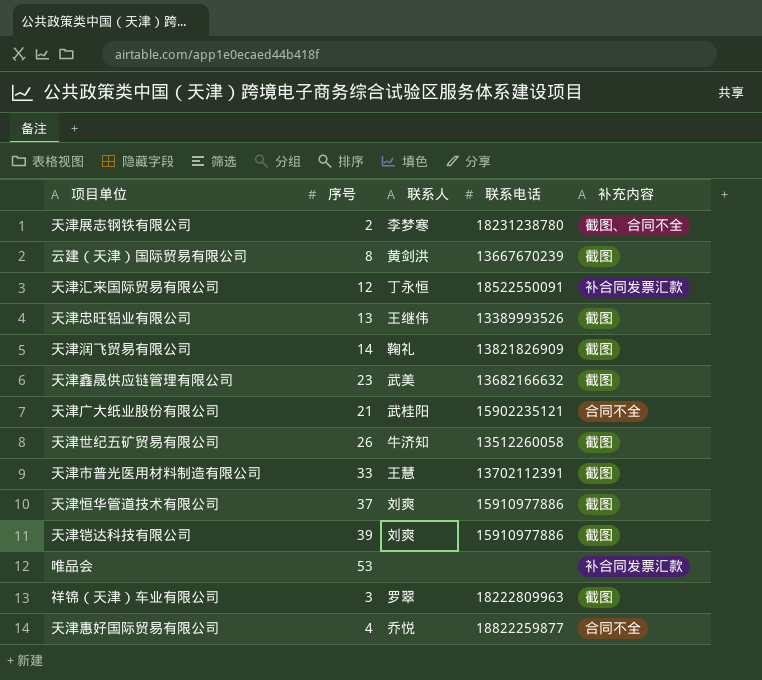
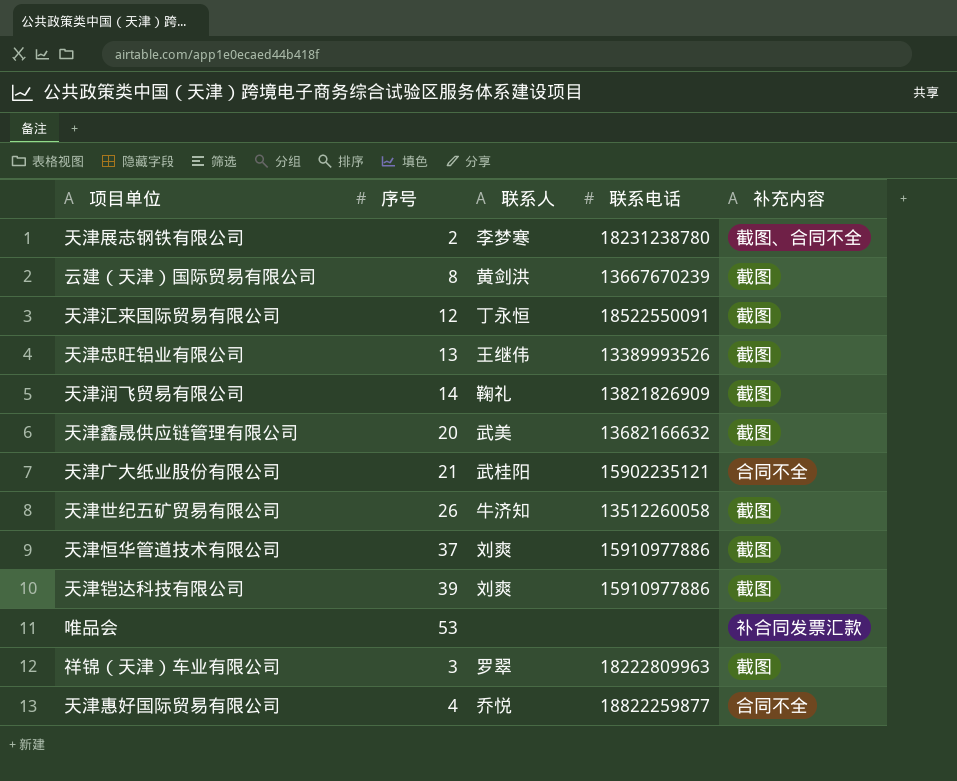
row 天津市普光医用材料制造有限公司: 33 | 王慧 | 13702112391 | 截图 -> none
天津汇来国际贸易有限公司 | 补充内容: 补合同发票汇款 -> 截图
天津鑫晟供应链管理有限公司 | 序号: 23 -> 20

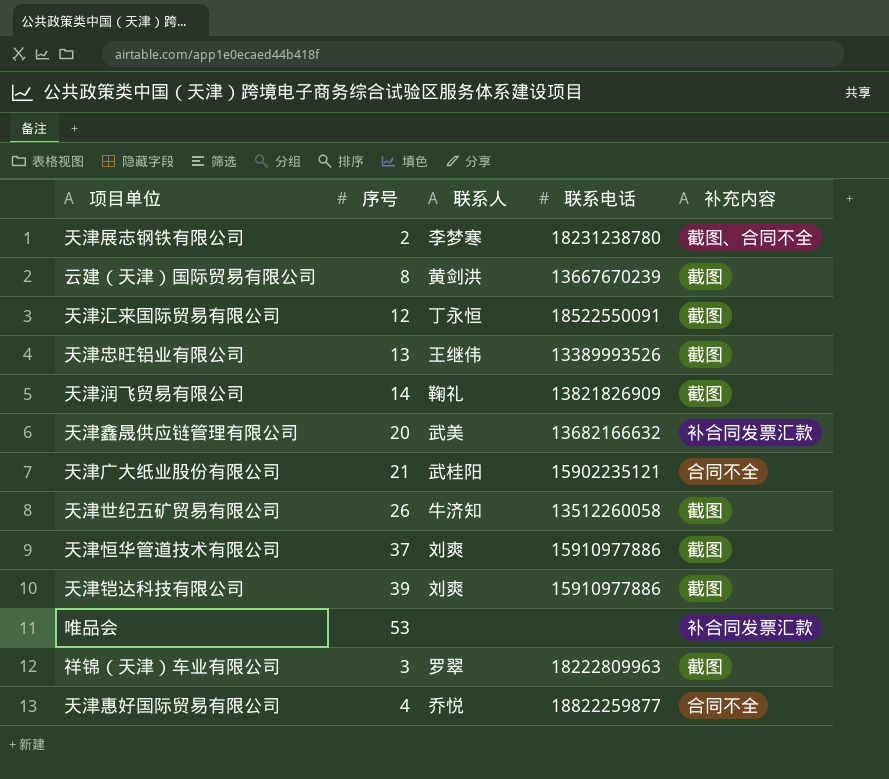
天津鑫晟供应链管理有限公司 | 补充内容: 截图 -> 补合同发票汇款

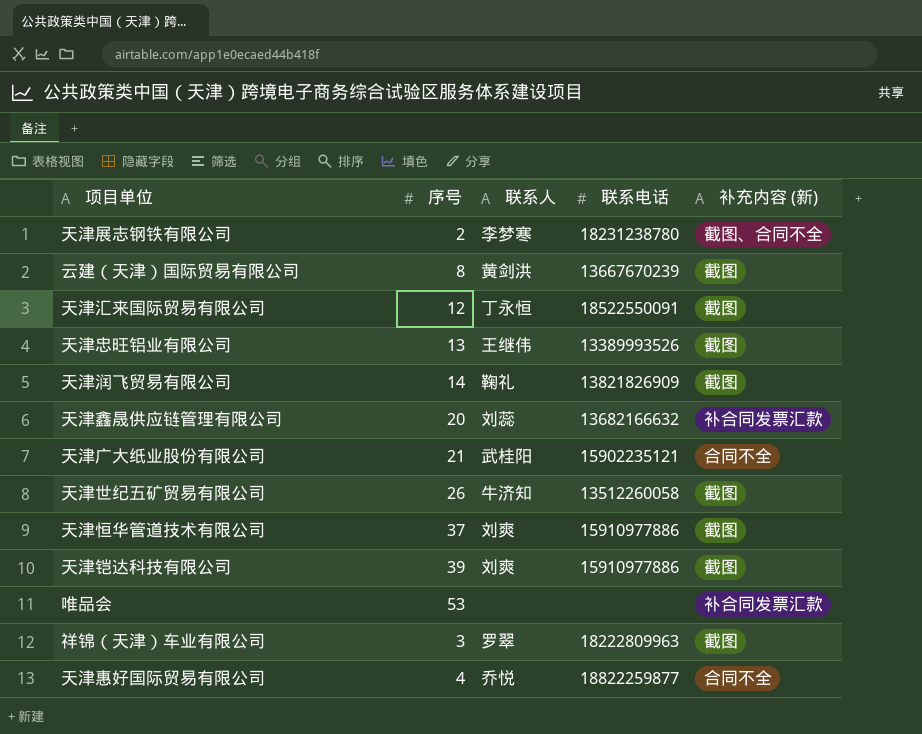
column name: 补充内容 -> 补充内容 (新)
天津鑫晟供应链管理有限公司 | 联系人: 武美 -> 刘蕊

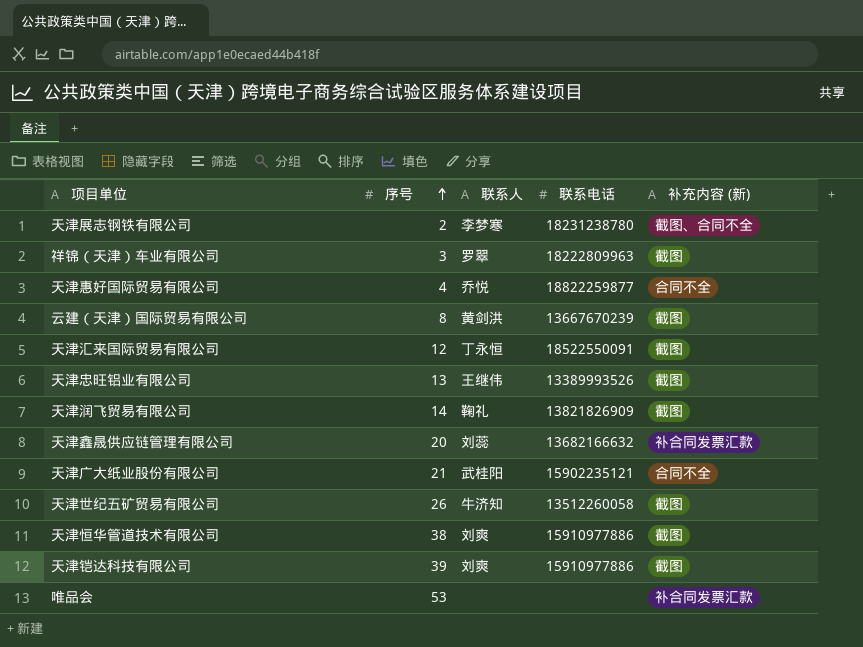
row order: none -> 序号 ascending
天津恒华管道技术有限公司 | 序号: 37 -> 38

